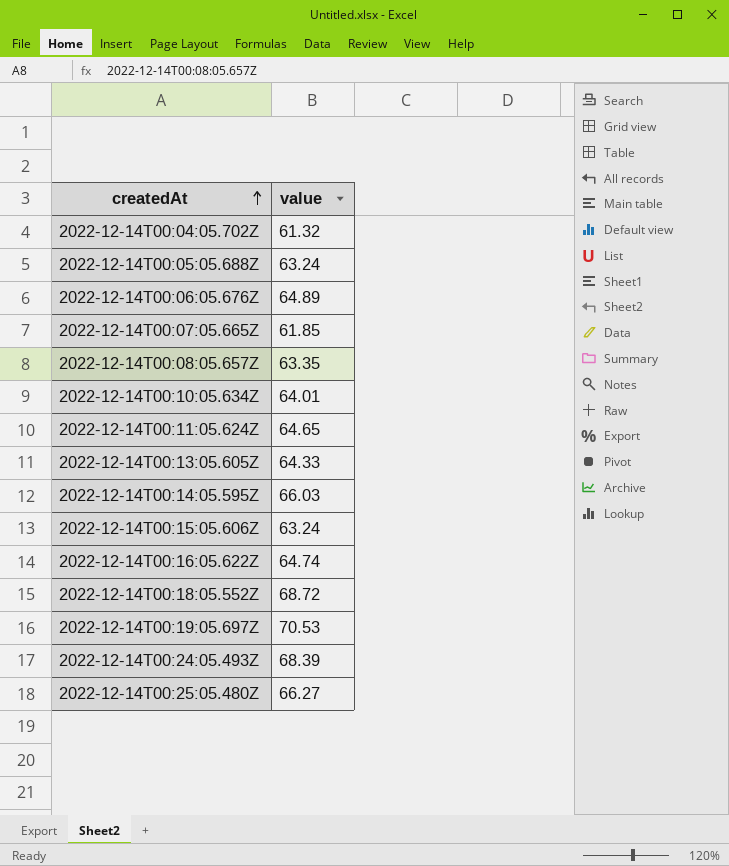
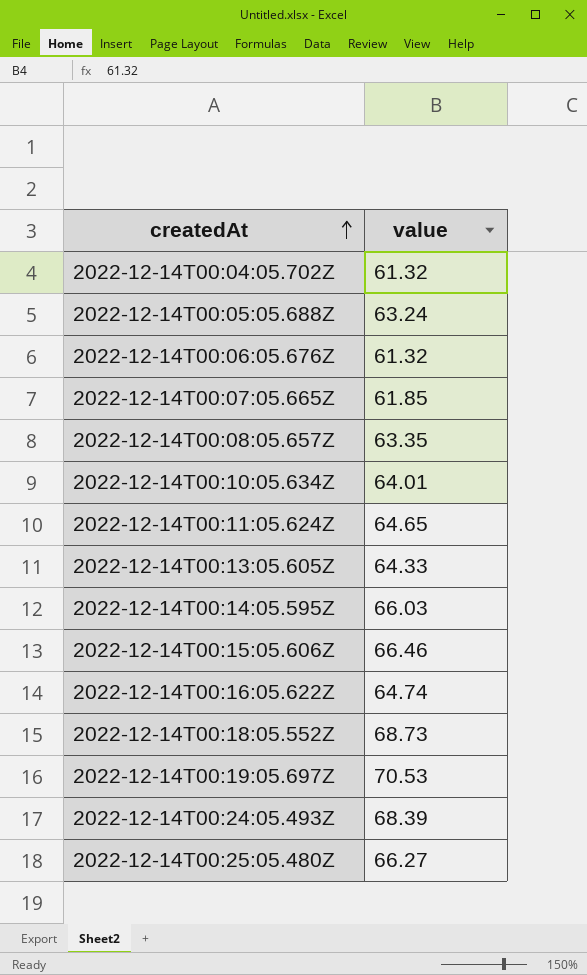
2022-12-14T00:06:05.676Z | value: 64.89 -> 61.32
2022-12-14T00:15:05.606Z | value: 63.24 -> 66.46
2022-12-14T00:18:05.552Z | value: 68.72 -> 68.73

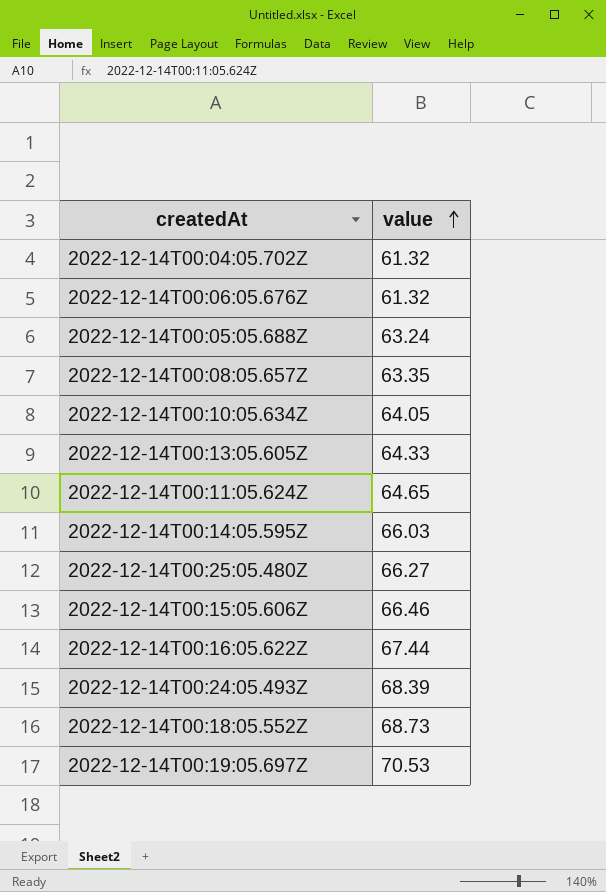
row order: createdAt ascending -> value ascending
row 2022-12-14T00:07:05.665Z: 61.85 -> none
2022-12-14T00:10:05.634Z | value: 64.01 -> 64.05
2022-12-14T00:16:05.622Z | value: 64.74 -> 67.44

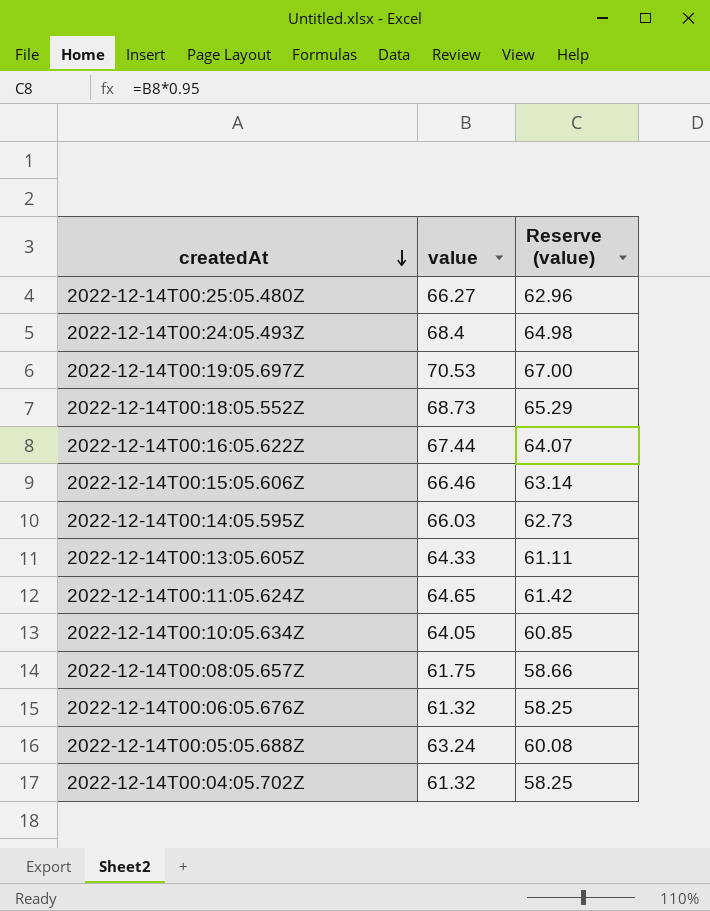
row order: value ascending -> createdAt descending
column Reserve (value) | formula: none -> [value] * 0.95
2022-12-14T00:24:05.493Z | value: 68.39 -> 68.4
2022-12-14T00:08:05.657Z | value: 63.35 -> 61.75

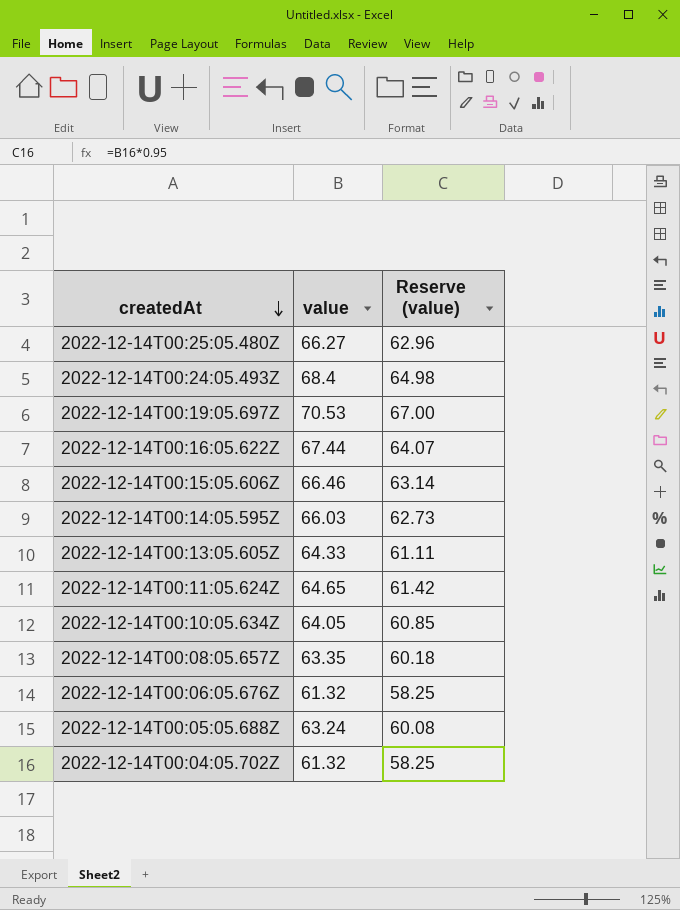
row 2022-12-14T00:18:05.552Z: 68.73 | 65.29 -> none
2022-12-14T00:08:05.657Z | value: 61.75 -> 63.35
2022-12-14T00:08:05.657Z | Reserve (value): 58.66 -> 60.18

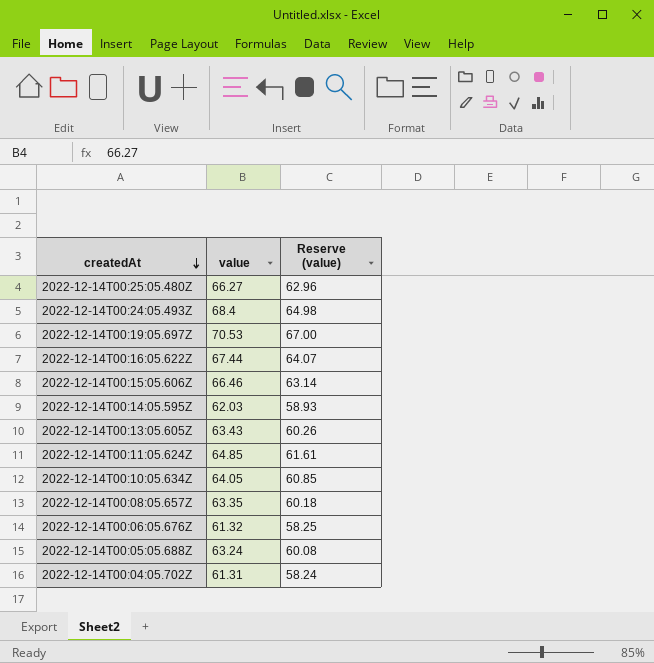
2022-12-14T00:14:05.595Z | value: 66.03 -> 62.03
2022-12-14T00:14:05.595Z | Reserve (value): 62.73 -> 58.93
2022-12-14T00:13:05.605Z | value: 64.33 -> 63.43
2022-12-14T00:13:05.605Z | Reserve (value): 61.11 -> 60.26
2022-12-14T00:11:05.624Z | value: 64.65 -> 64.85
2022-12-14T00:11:05.624Z | Reserve (value): 61.42 -> 61.61
2022-12-14T00:04:05.702Z | value: 61.32 -> 61.31
2022-12-14T00:04:05.702Z | Reserve (value): 58.25 -> 58.24

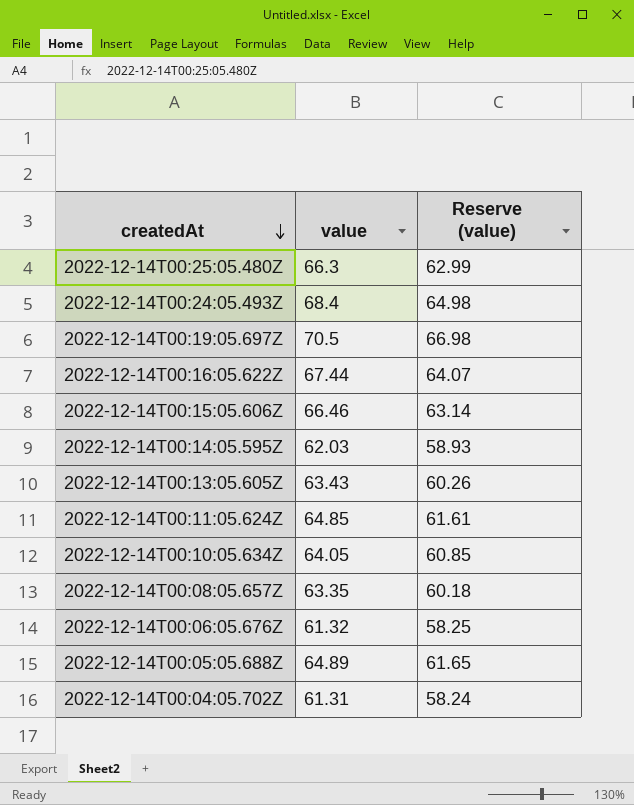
2022-12-14T00:25:05.480Z | value: 66.27 -> 66.3
2022-12-14T00:25:05.480Z | Reserve (value): 62.96 -> 62.99
2022-12-14T00:19:05.697Z | value: 70.53 -> 70.5
2022-12-14T00:19:05.697Z | Reserve (value): 67.00 -> 66.98
2022-12-14T00:05:05.688Z | value: 63.24 -> 64.89
2022-12-14T00:05:05.688Z | Reserve (value): 60.08 -> 61.65

